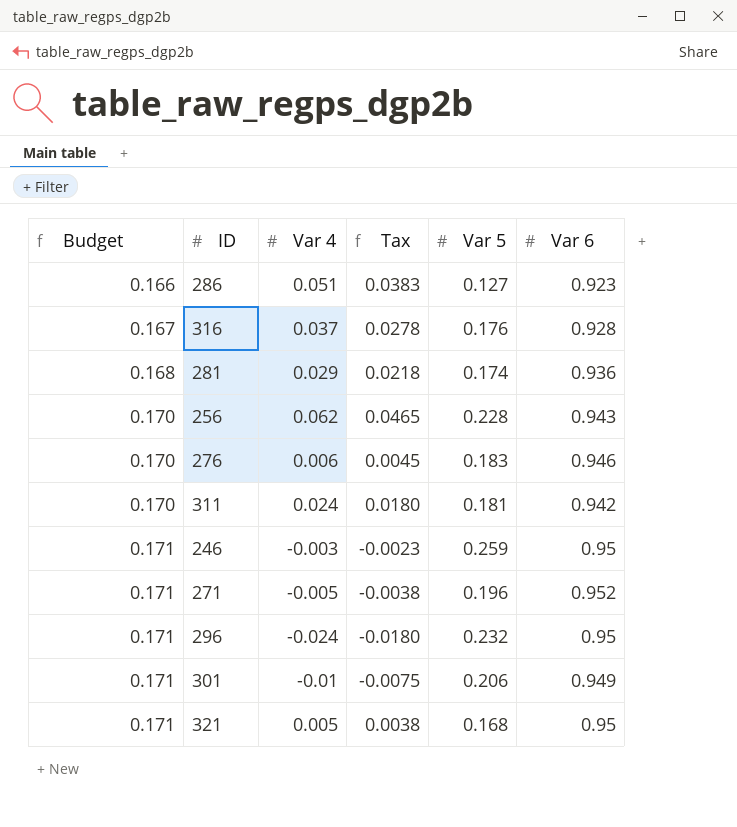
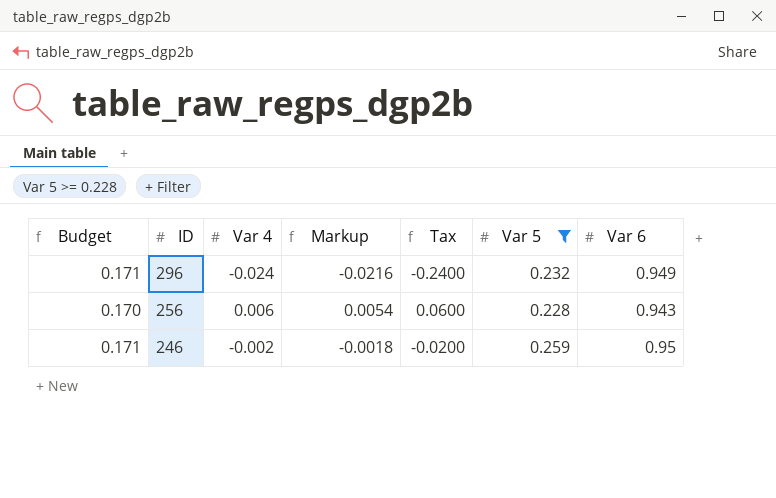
filter: none -> Var 5 >= 0.228
row order: Budget ascending -> ID descending
column Markup | formula: none -> [Var 4] * 0.9
column Tax | formula: [Var 4] * 0.75 -> [Var 4] * 10
296 | Var 6: 0.95 -> 0.949
256 | Var 4: 0.062 -> 0.006
246 | Var 4: -0.003 -> -0.002

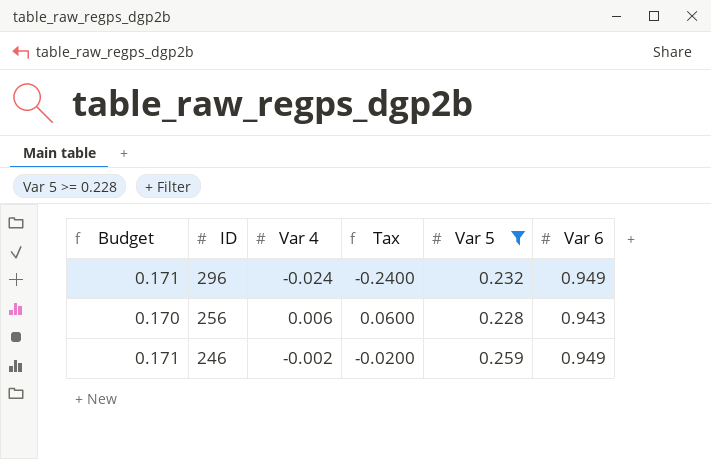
column Markup | formula: [Var 4] * 0.9 -> none
246 | Var 6: 0.95 -> 0.949

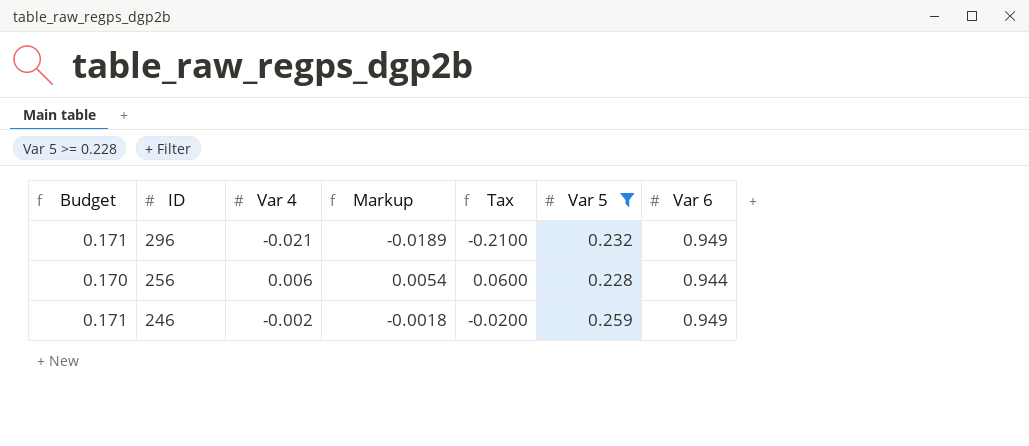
column Markup | formula: none -> [Var 4] * 0.9
296 | Var 4: -0.024 -> -0.021
296 | Tax: -0.2400 -> -0.2100
256 | Var 6: 0.943 -> 0.944

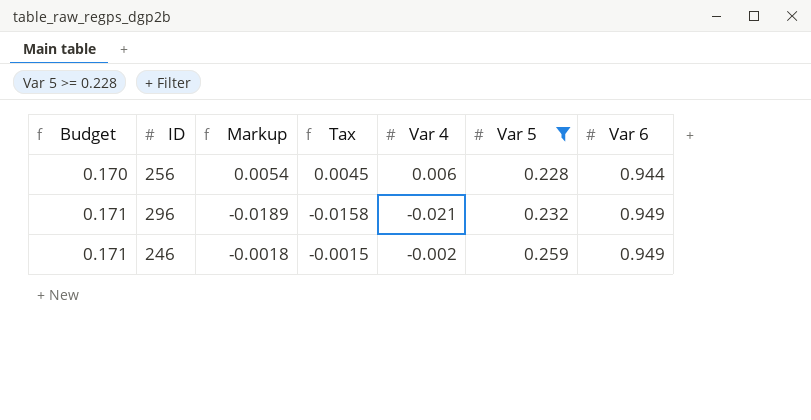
row order: ID descending -> Budget ascending
column Tax | formula: [Var 4] * 10 -> [Var 4] * 0.75
column Var 4 | position: 3 -> 5

